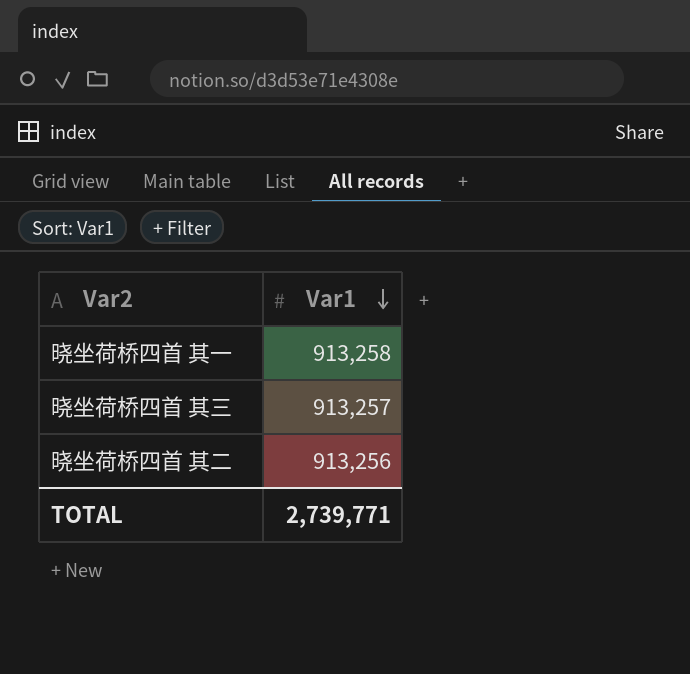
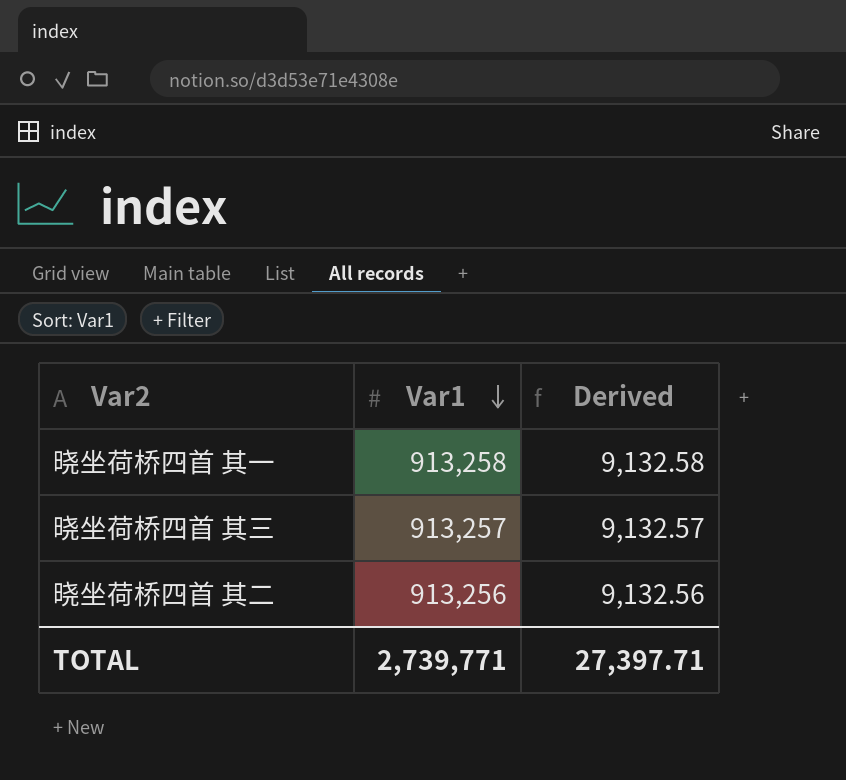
column Derived | formula: none -> [Var1] * 0.01

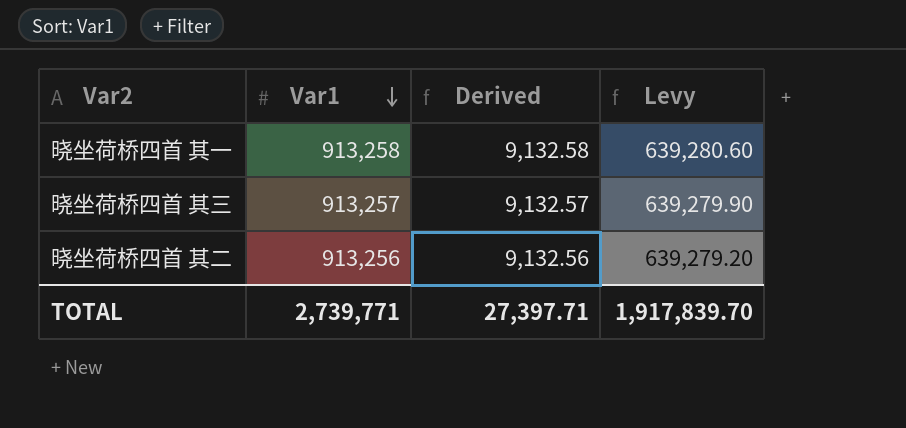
column Levy | formula: none -> [Var1] * 0.7

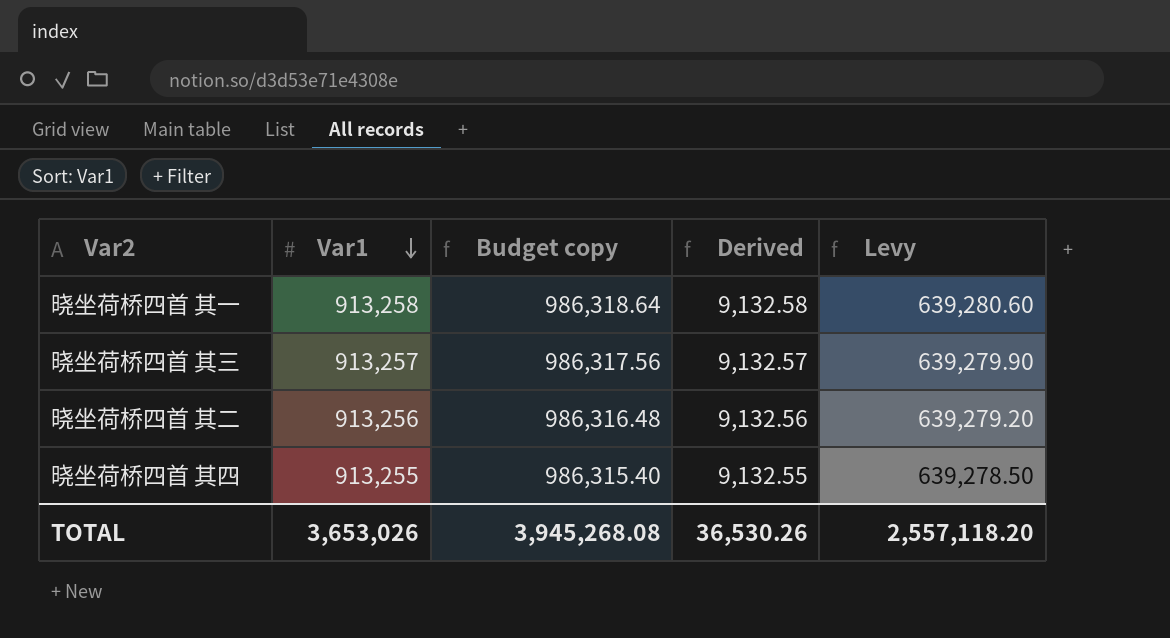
column Budget copy | formula: none -> [Var1] * 1.08
row 晓坐荷桥四首 其四: none -> 913,255 | 986,315.40 | 9,132.55 | 639,278.50
TOTAL | Var1: 2,739,771 -> 3,653,026
TOTAL | Derived: 27,397.71 -> 36,530.26
TOTAL | Levy: 1,917,839.70 -> 2,557,118.20

